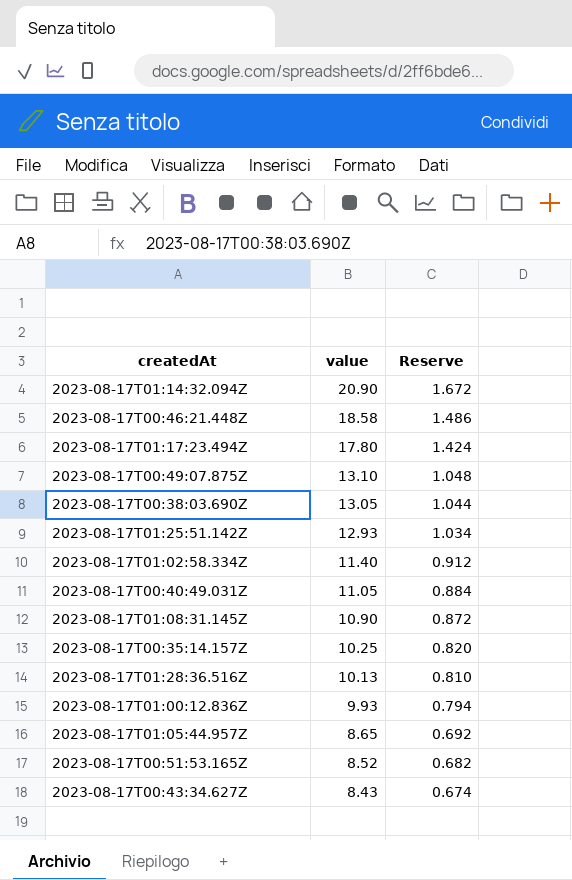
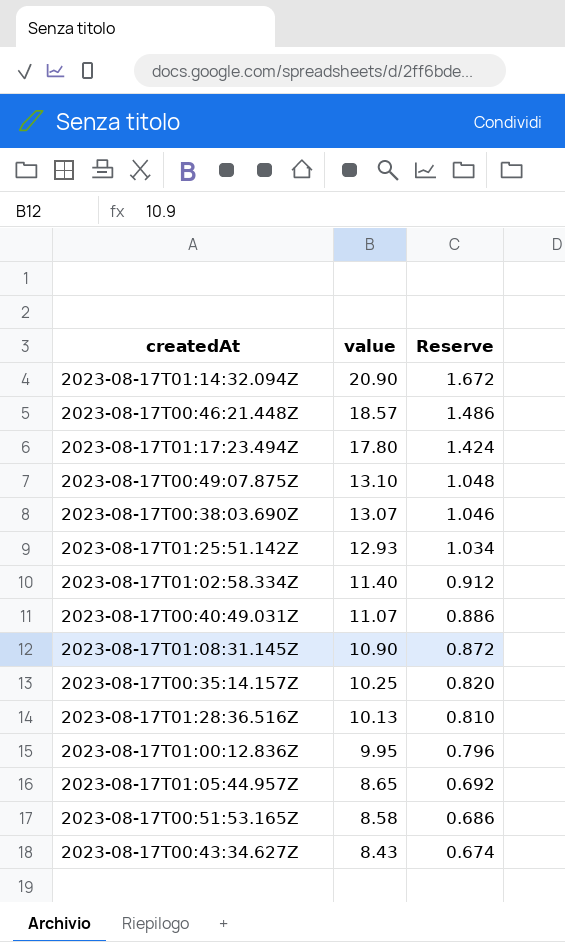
2023-08-17T00:46:21.448Z | value: 18.58 -> 18.57
2023-08-17T00:38:03.690Z | value: 13.05 -> 13.07
2023-08-17T00:38:03.690Z | Reserve: 1.044 -> 1.046
2023-08-17T00:40:49.031Z | value: 11.05 -> 11.07
2023-08-17T00:40:49.031Z | Reserve: 0.884 -> 0.886
2023-08-17T01:00:12.836Z | value: 9.93 -> 9.95
2023-08-17T01:00:12.836Z | Reserve: 0.794 -> 0.796
2023-08-17T00:51:53.165Z | value: 8.52 -> 8.58
2023-08-17T00:51:53.165Z | Reserve: 0.682 -> 0.686

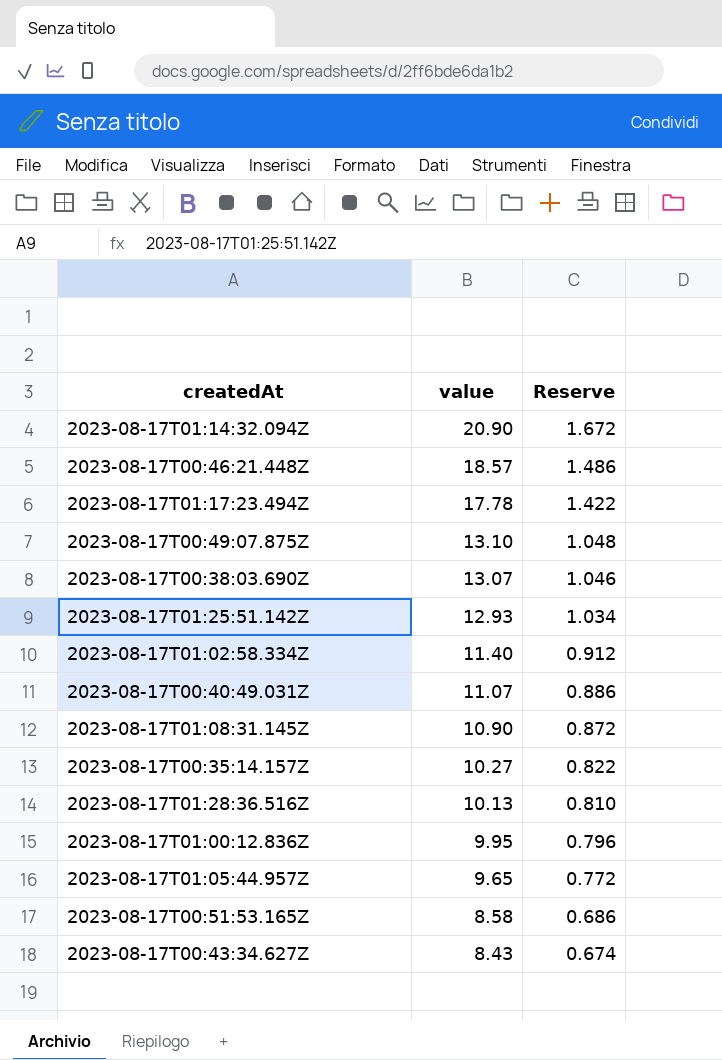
2023-08-17T01:17:23.494Z | value: 17.80 -> 17.78
2023-08-17T01:17:23.494Z | Reserve: 1.424 -> 1.422
2023-08-17T00:35:14.157Z | value: 10.25 -> 10.27
2023-08-17T00:35:14.157Z | Reserve: 0.820 -> 0.822
2023-08-17T01:05:44.957Z | value: 8.65 -> 9.65
2023-08-17T01:05:44.957Z | Reserve: 0.692 -> 0.772

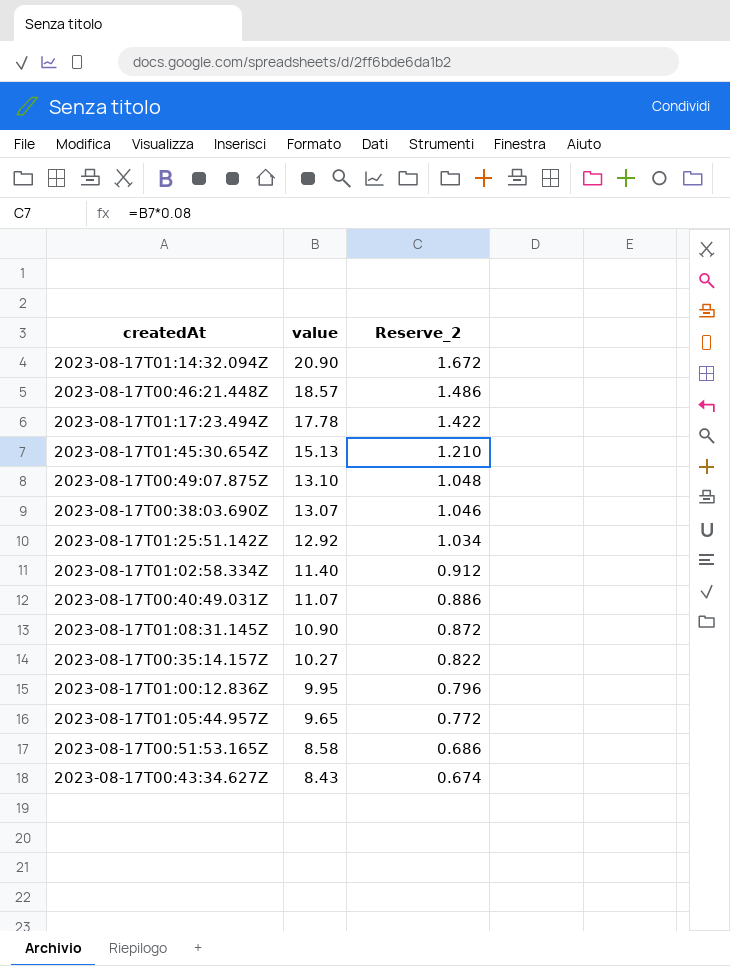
column name: Reserve -> Reserve_2
row 2023-08-17T01:28:36.516Z: 10.13 | 0.810 -> none
row 2023-08-17T01:45:30.654Z: none -> 15.13 | 1.210
2023-08-17T01:25:51.142Z | value: 12.93 -> 12.92

